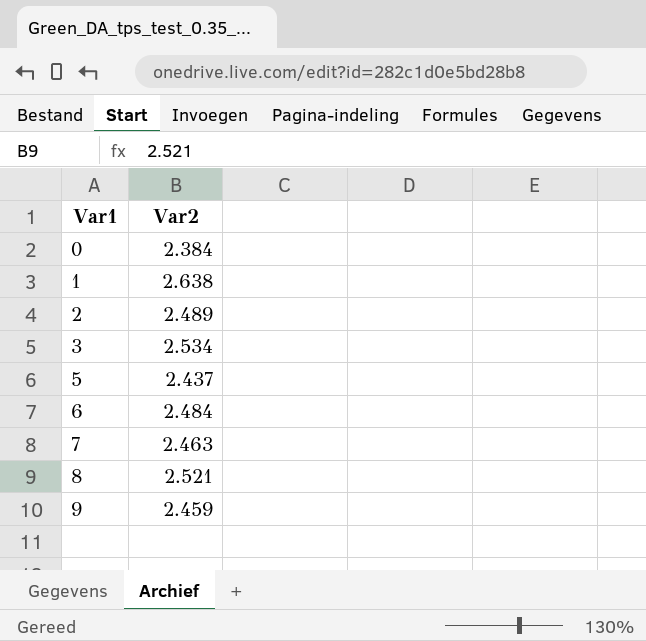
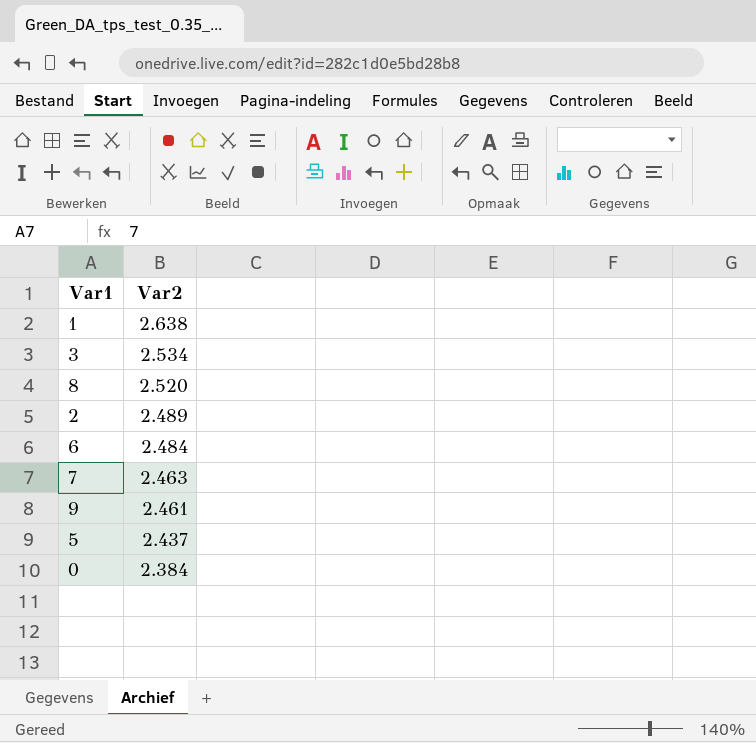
row order: Var1 ascending -> Var2 descending
8 | Var2: 2.521 -> 2.520
9 | Var2: 2.459 -> 2.461

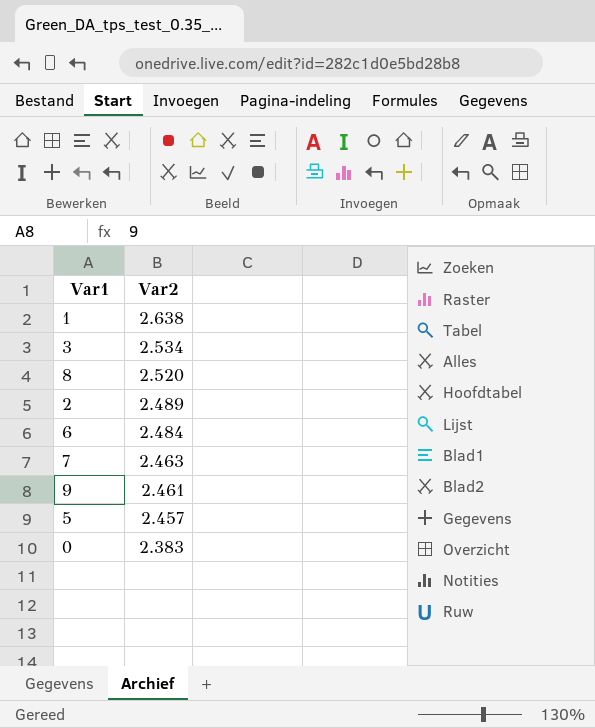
5 | Var2: 2.437 -> 2.457
0 | Var2: 2.384 -> 2.383

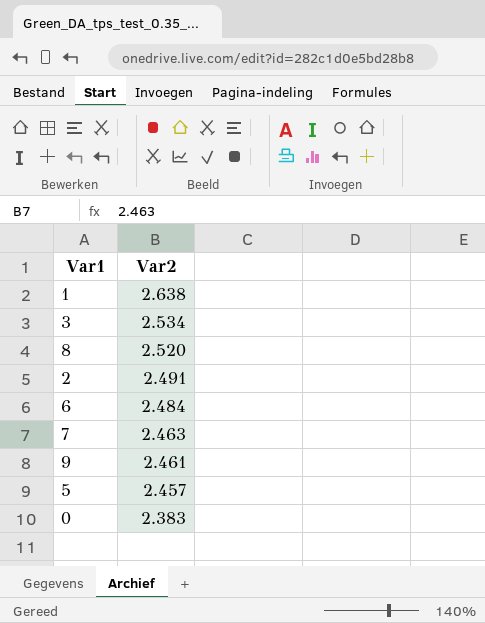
2 | Var2: 2.489 -> 2.491

